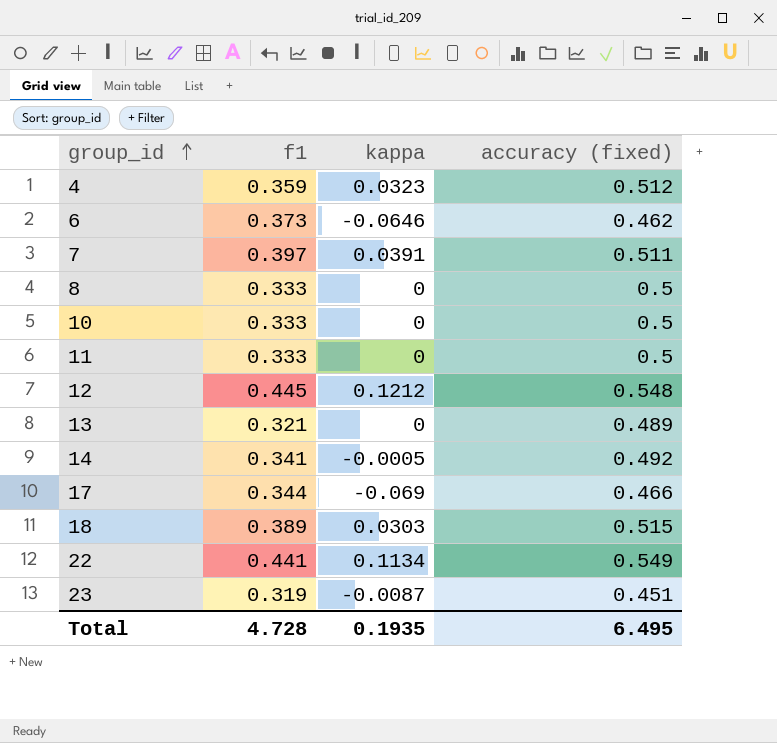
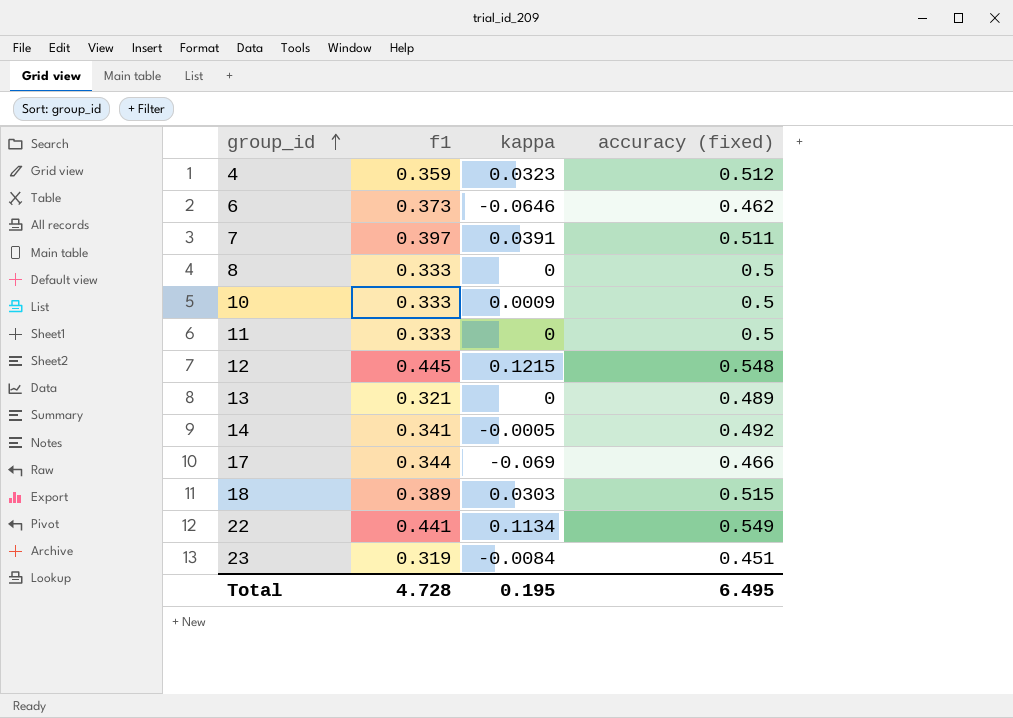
10 | kappa: 0 -> 0.0009
12 | kappa: 0.1212 -> 0.1215
23 | kappa: -0.0087 -> -0.0084
Total | kappa: 0.1935 -> 0.195

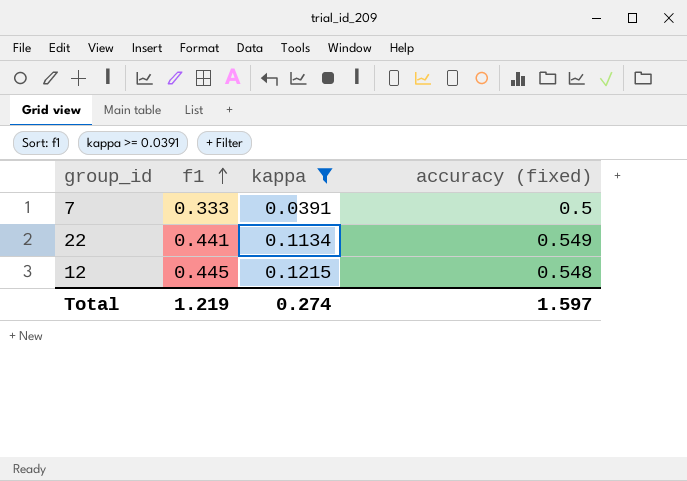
filter: none -> kappa >= 0.0391
row order: group_id ascending -> f1 ascending
7 | f1: 0.397 -> 0.333
7 | accuracy (fixed): 0.511 -> 0.5
Total | f1: 4.728 -> 1.219
Total | kappa: 0.195 -> 0.274
Total | accuracy (fixed): 6.495 -> 1.597

